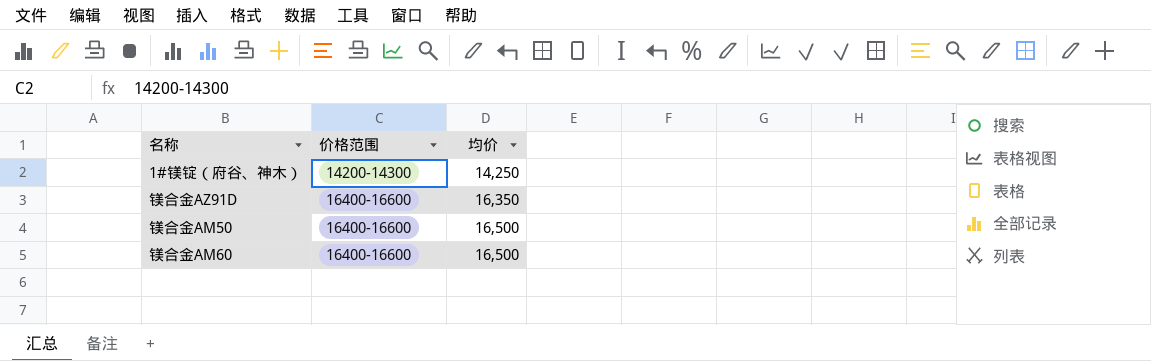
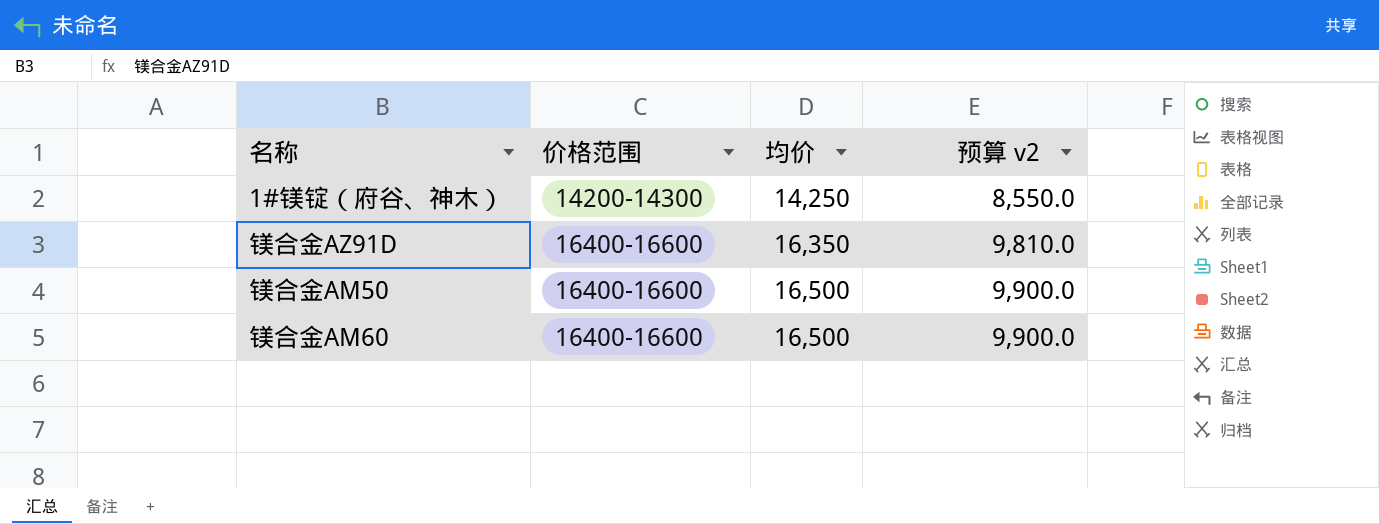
column 预算 v2 | formula: none -> [均价] * 0.6

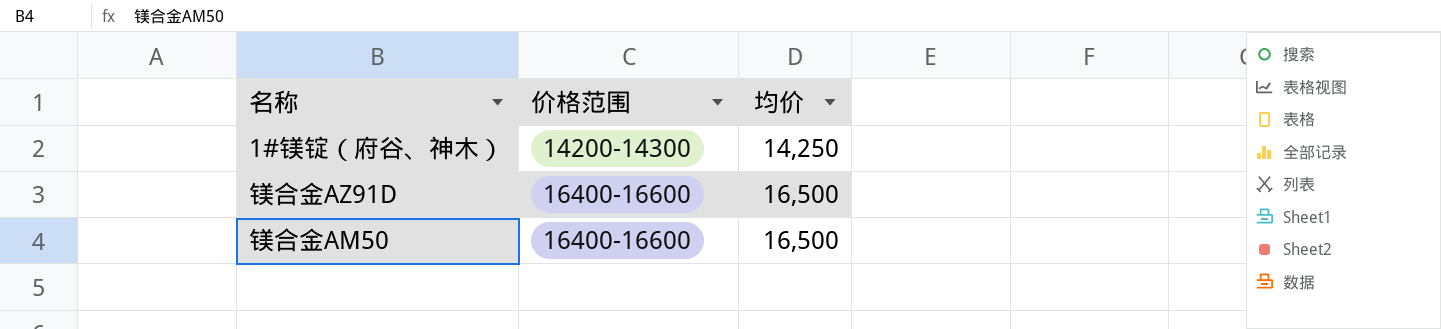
column 预算 v2 | formula: [均价] * 0.6 -> none
row 镁合金AM60: 16400-16600 | 16,500 | 9,900.0 -> none
镁合金AZ91D | 均价: 16,350 -> 16,500

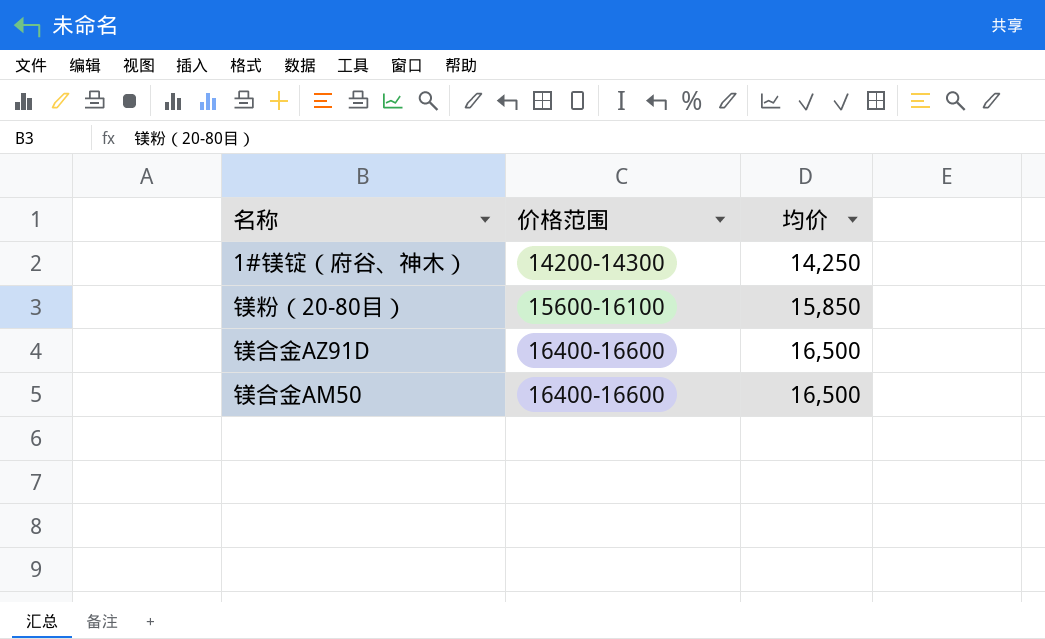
row 镁粉（20-80目）: none -> 15600-16100 | 15,850

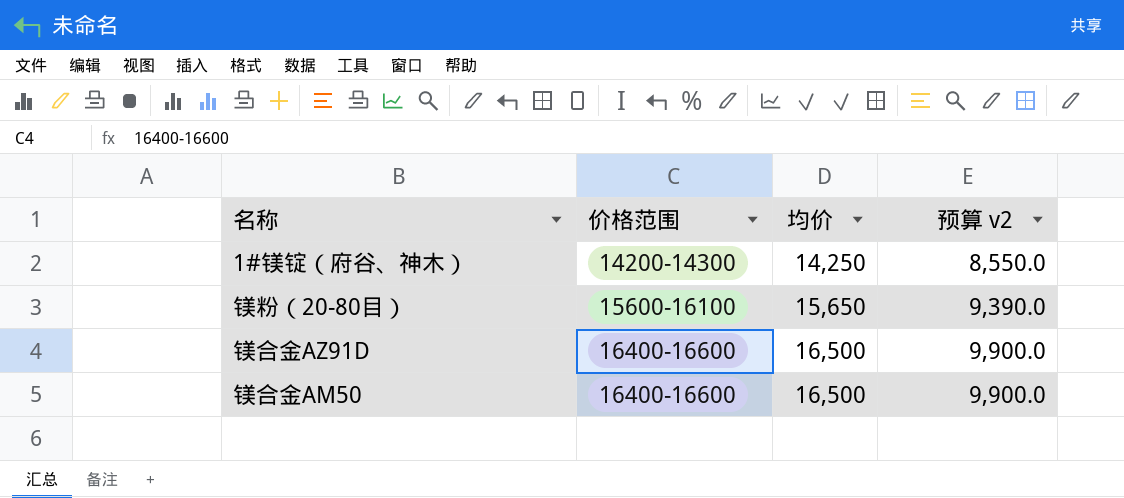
column 预算 v2 | formula: none -> [均价] * 0.6
镁粉（20-80目） | 均价: 15,850 -> 15,650

